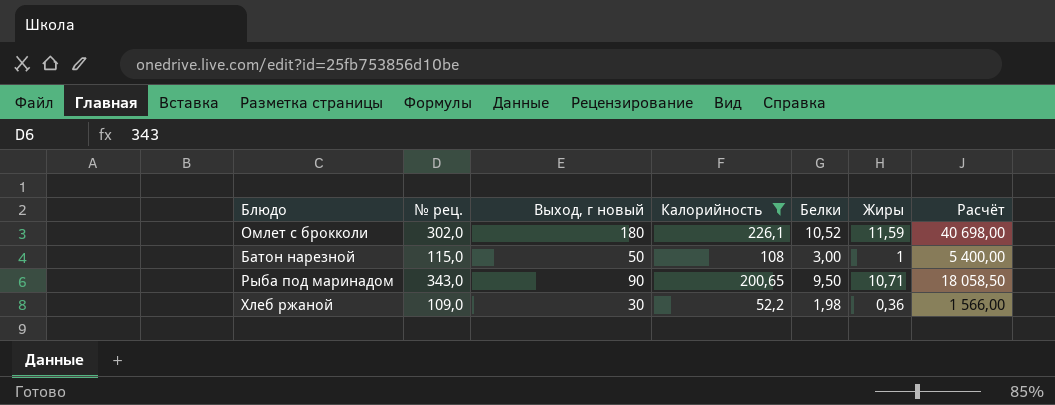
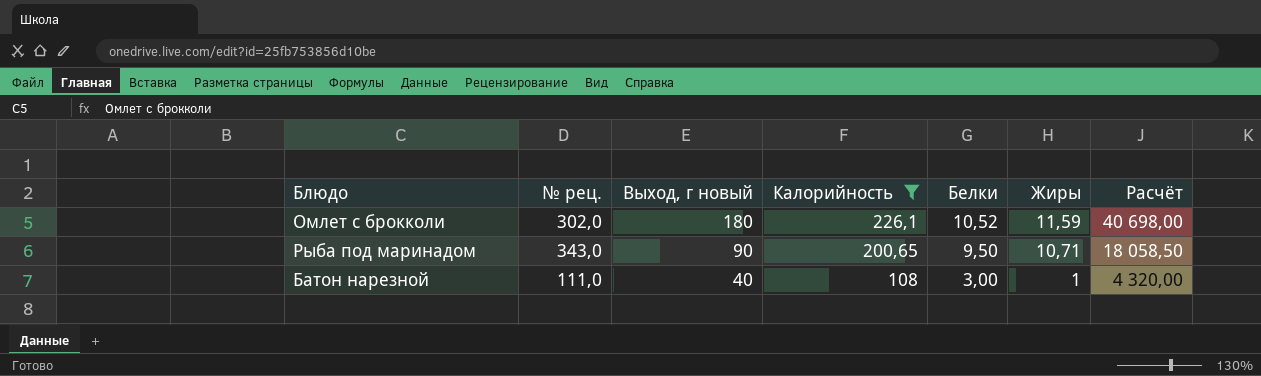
row order: none -> Выход, г новый descending
row Хлеб ржаной: 109,0 | 30 | 52,2 | 1,98 | 0,36 | 1 566,00 -> none
Батон нарезной | № рец.: 115,0 -> 111,0
Батон нарезной | Выход, г новый: 50 -> 40
Батон нарезной | Расчёт: 5 400,00 -> 4 320,00

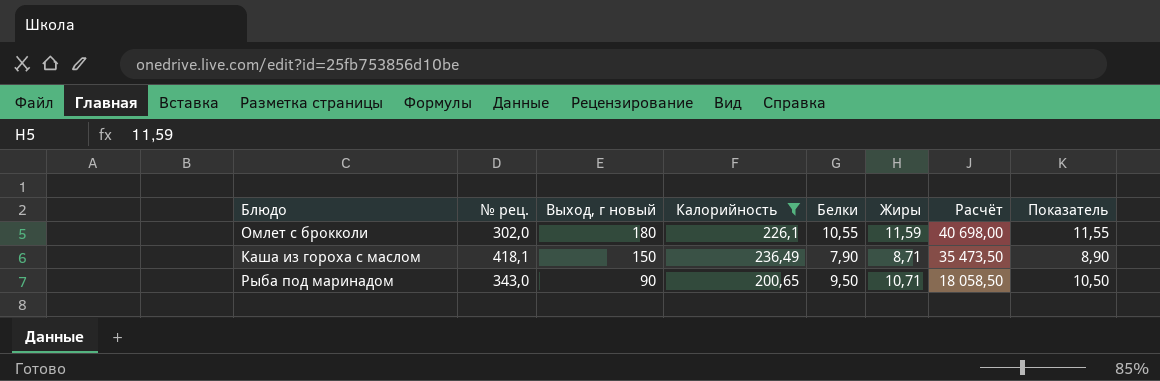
column Показатель | formula: none -> [Белки] + 1
row Батон нарезной: 111,0 | 40 | 108 | 3,00 | 1 | 4 320,00 -> none
Омлет с брокколи | Белки: 10,52 -> 10,55
row Каша из гороха с маслом: none -> 418,1 | 150 | 236,49 | 7,90 | 8,71 | 35 473,50 | 8,90

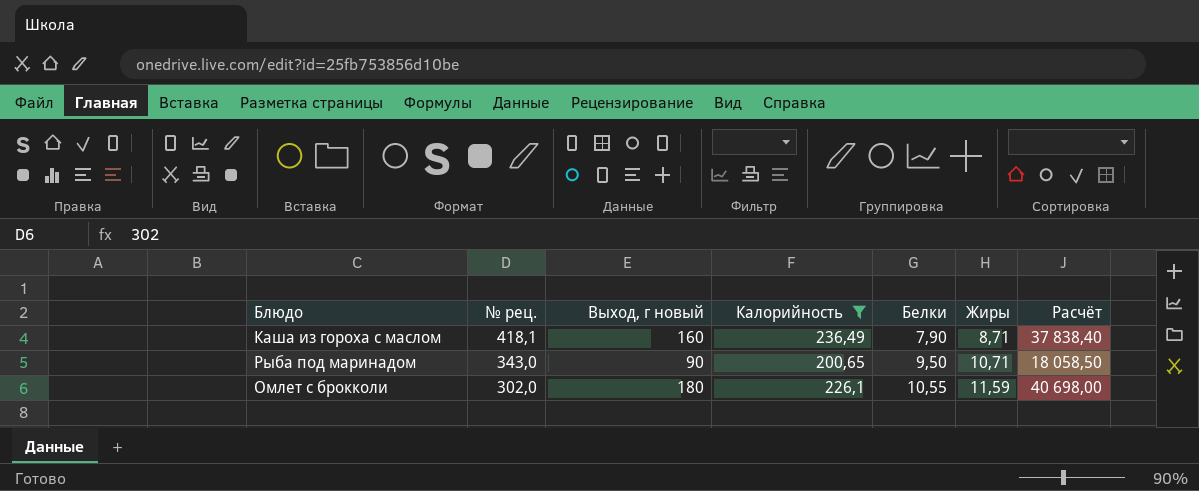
row order: Выход, г новый descending -> № рец. descending
column Показатель | formula: [Белки] + 1 -> none
Каша из гороха с маслом | Выход, г новый: 150 -> 160
Каша из гороха с маслом | Расчёт: 35 473,50 -> 37 838,40

